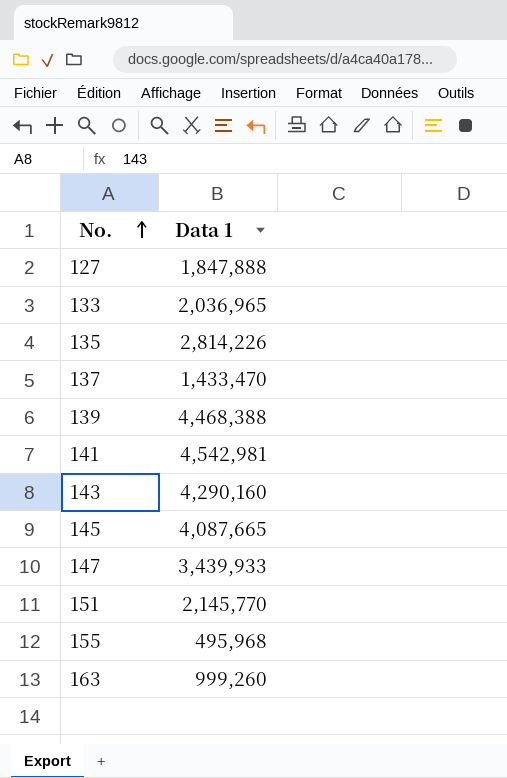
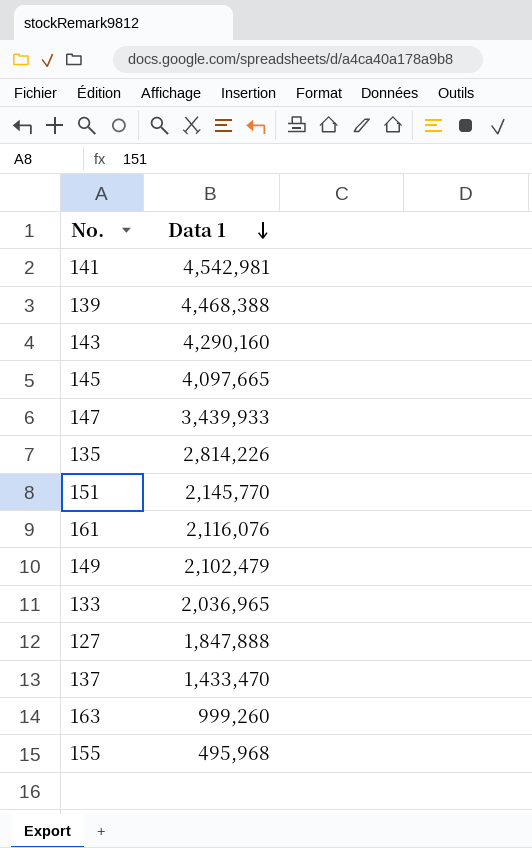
row order: No. ascending -> Data 1 descending
145 | Data 1: 4,087,665 -> 4,097,665
row 161: none -> 2,116,076
row 149: none -> 2,102,479

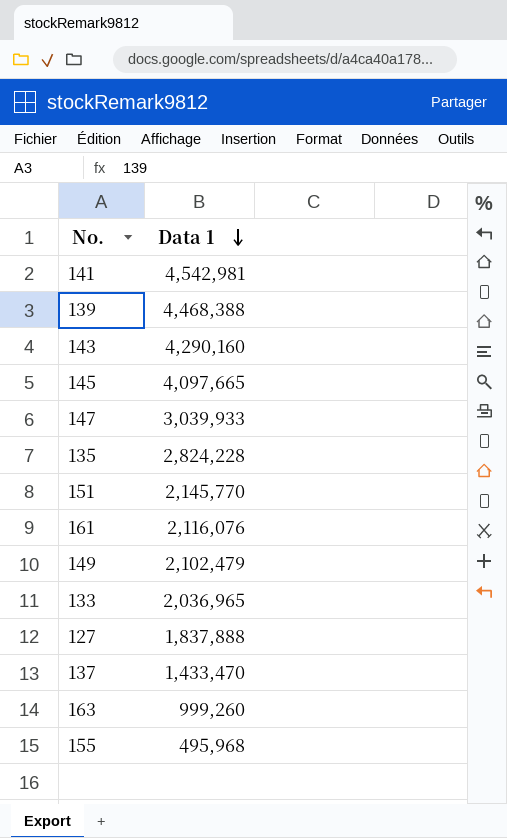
147 | Data 1: 3,439,933 -> 3,039,933
135 | Data 1: 2,814,226 -> 2,824,228
127 | Data 1: 1,847,888 -> 1,837,888

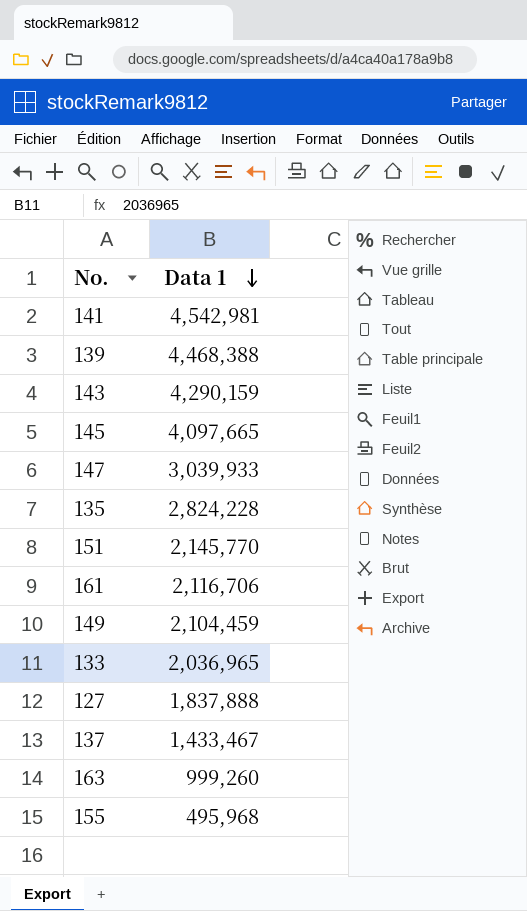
143 | Data 1: 4,290,160 -> 4,290,159
161 | Data 1: 2,116,076 -> 2,116,706
149 | Data 1: 2,102,479 -> 2,104,459
137 | Data 1: 1,433,470 -> 1,433,467

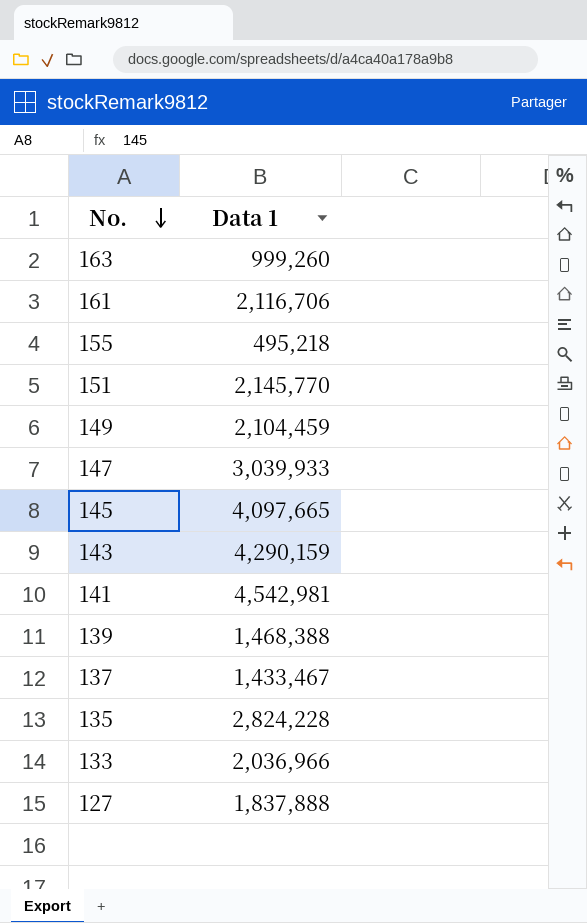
row order: Data 1 descending -> No. descending
155 | Data 1: 495,968 -> 495,218
139 | Data 1: 4,468,388 -> 1,468,388
133 | Data 1: 2,036,965 -> 2,036,966

